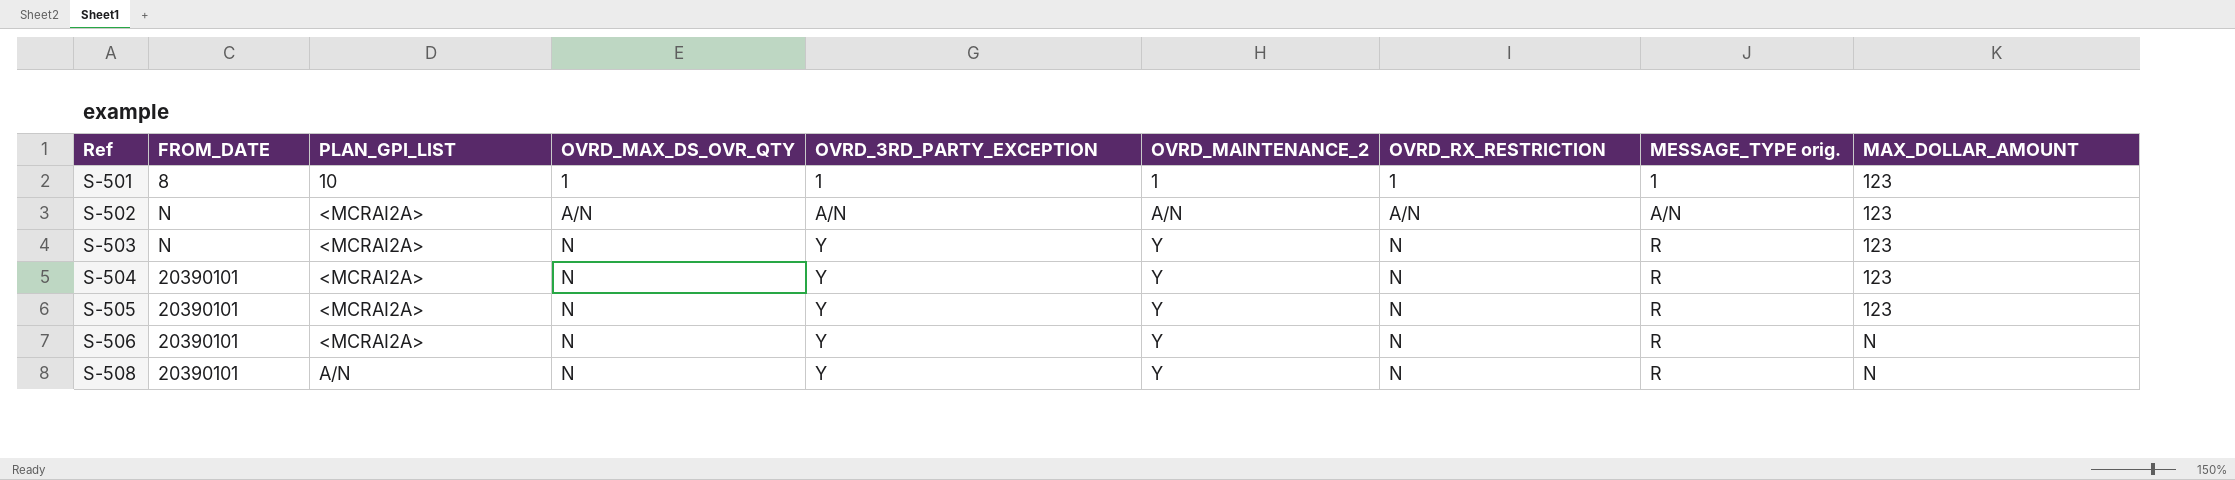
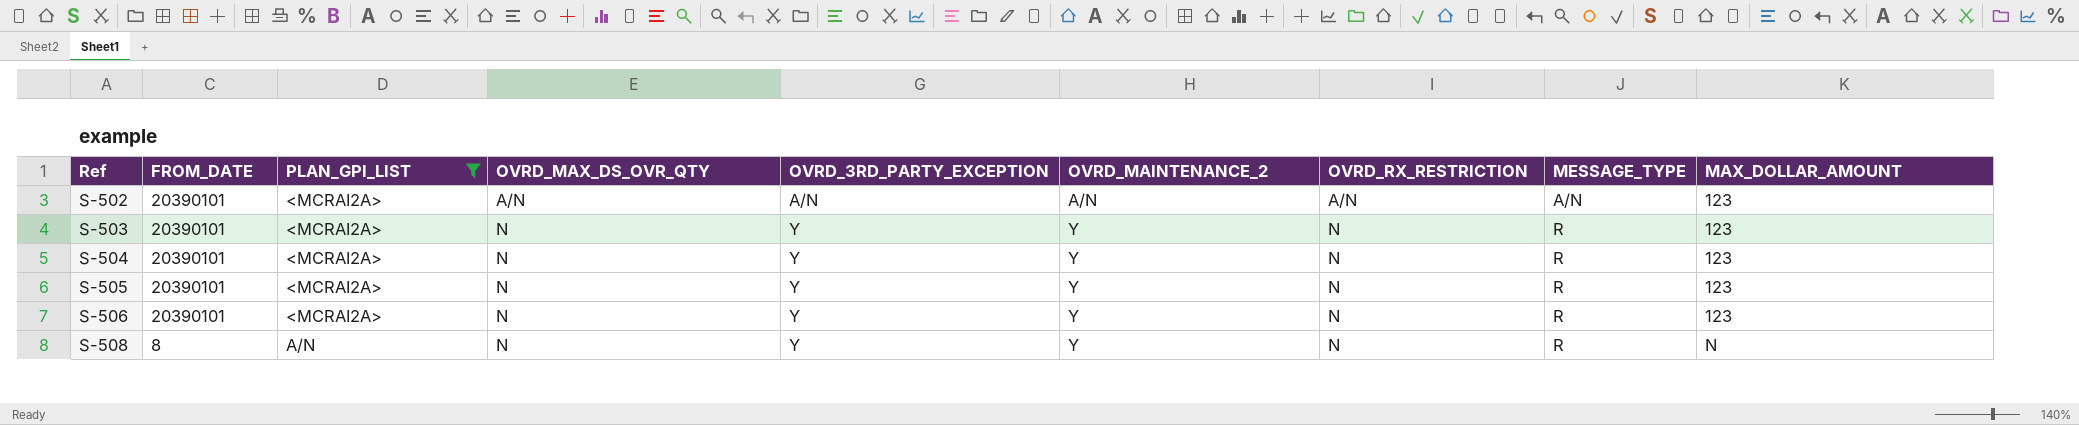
filter: none -> PLAN_GPI_LIST != 10
column name: MESSAGE_TYPE orig. -> MESSAGE_TYPE
S-502 | FROM_DATE: N -> 20390101
S-503 | FROM_DATE: N -> 20390101
S-506 | MAX_DOLLAR_AMOUNT: N -> 123
S-508 | FROM_DATE: 20390101 -> 8

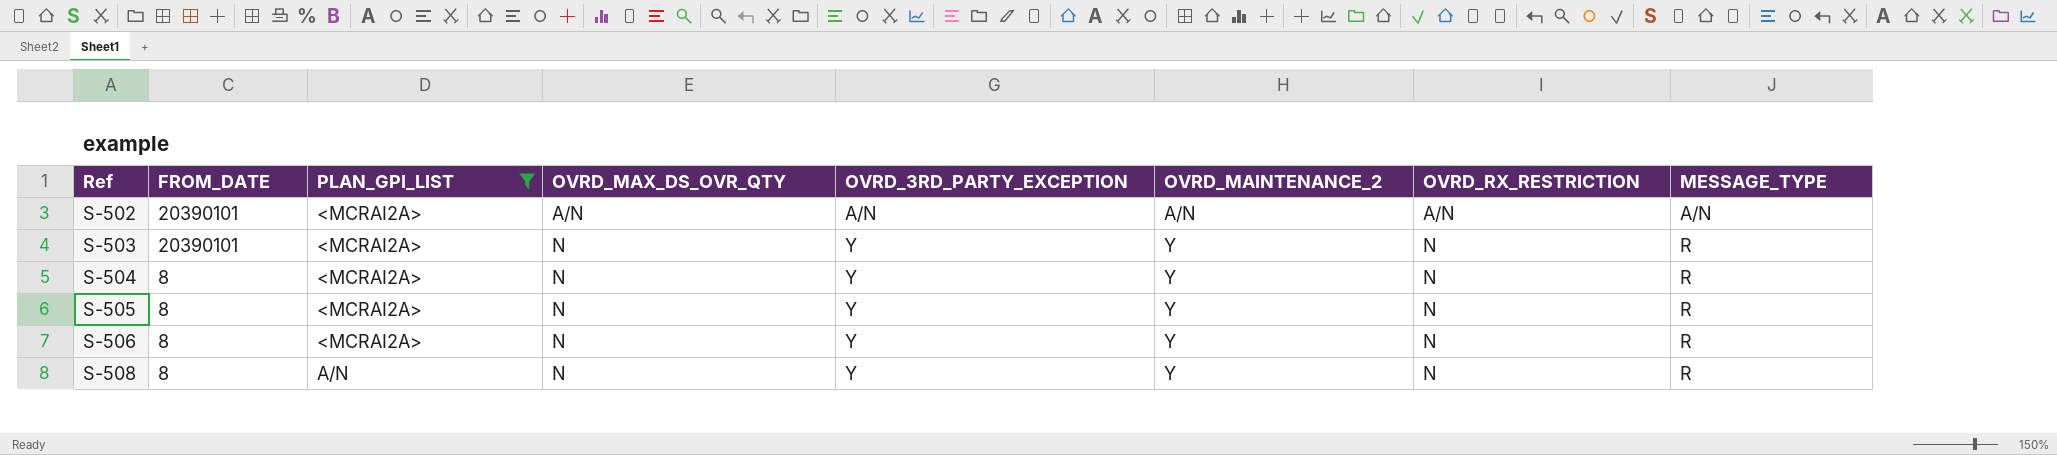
column MAX_DOLLAR_AMOUNT | position: 9 -> none
S-504 | FROM_DATE: 20390101 -> 8
S-505 | FROM_DATE: 20390101 -> 8
S-506 | FROM_DATE: 20390101 -> 8

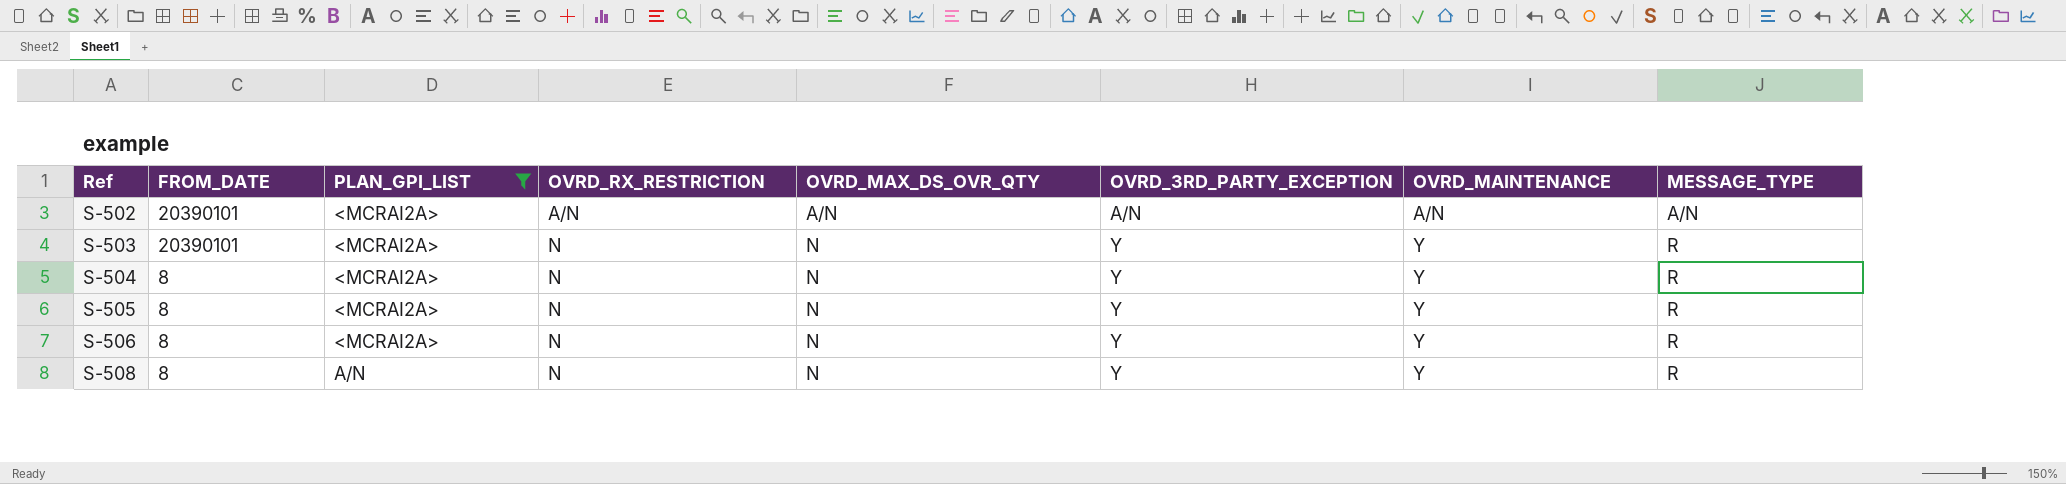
column OVRD_RX_RESTRICTION | position: 7 -> 4
column name: OVRD_MAINTENANCE_2 -> OVRD_MAINTENANCE

